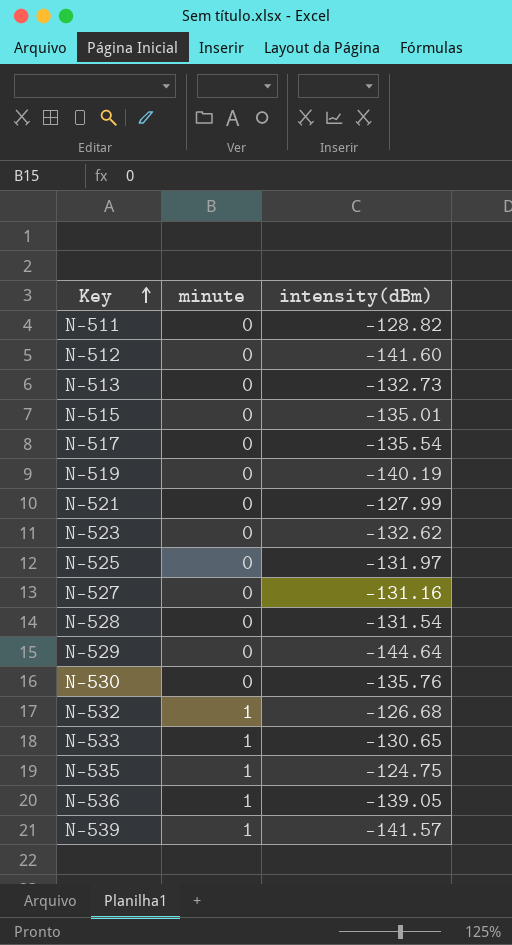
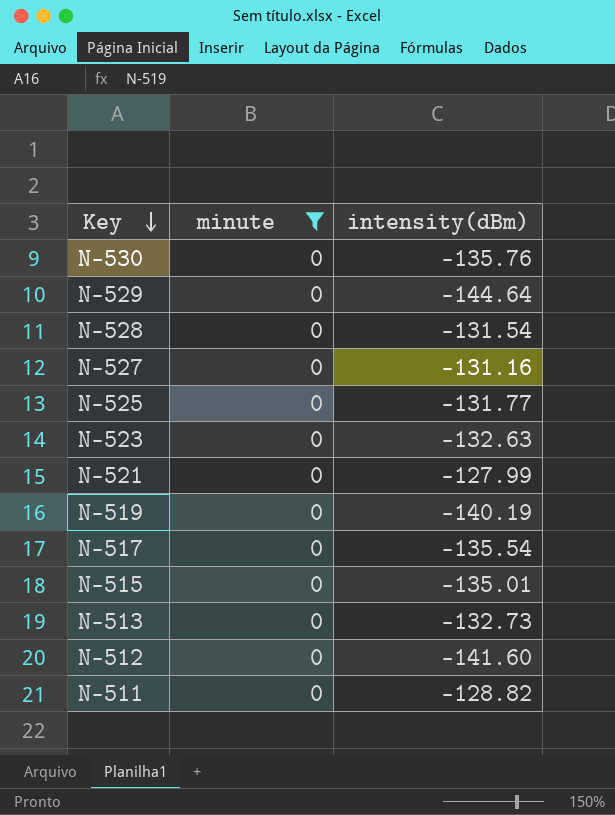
filter: none -> minute = 0
row order: Key ascending -> Key descending
N-525 | intensity(dBm): -131.97 -> -131.77
N-523 | intensity(dBm): -132.62 -> -132.63

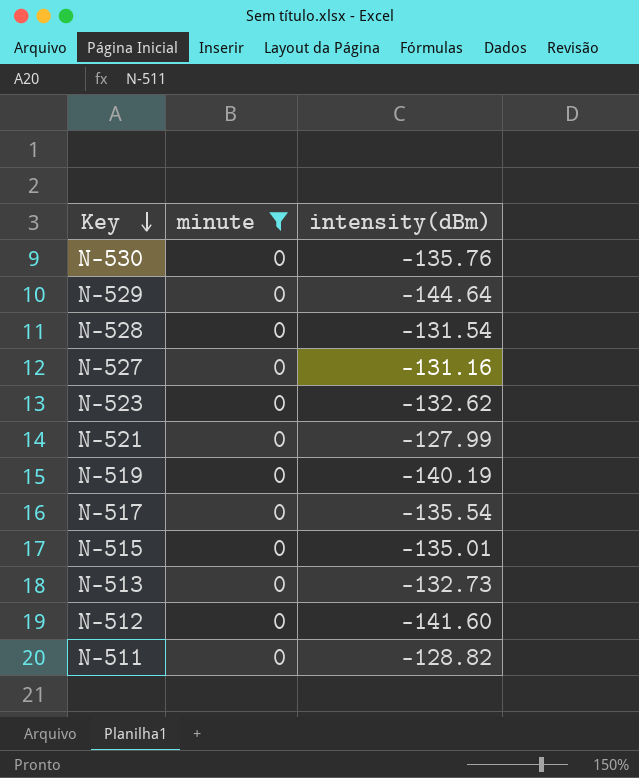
row N-525: 0 | -131.77 -> none
N-523 | intensity(dBm): -132.63 -> -132.62

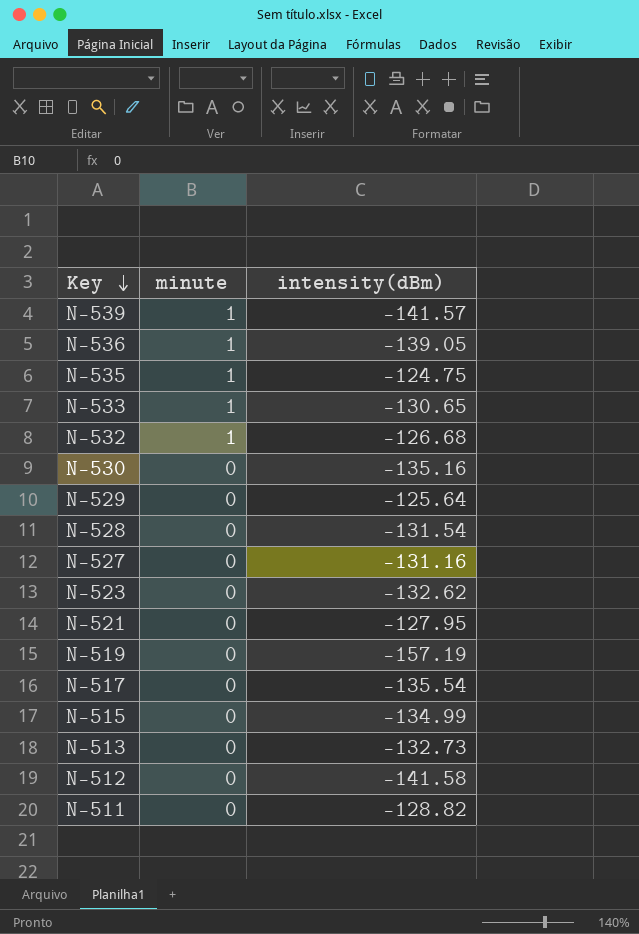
filter: minute = 0 -> none
N-530 | intensity(dBm): -135.76 -> -135.16
N-529 | intensity(dBm): -144.64 -> -125.64
N-521 | intensity(dBm): -127.99 -> -127.95
N-519 | intensity(dBm): -140.19 -> -157.19
N-515 | intensity(dBm): -135.01 -> -134.99
N-512 | intensity(dBm): -141.60 -> -141.58

